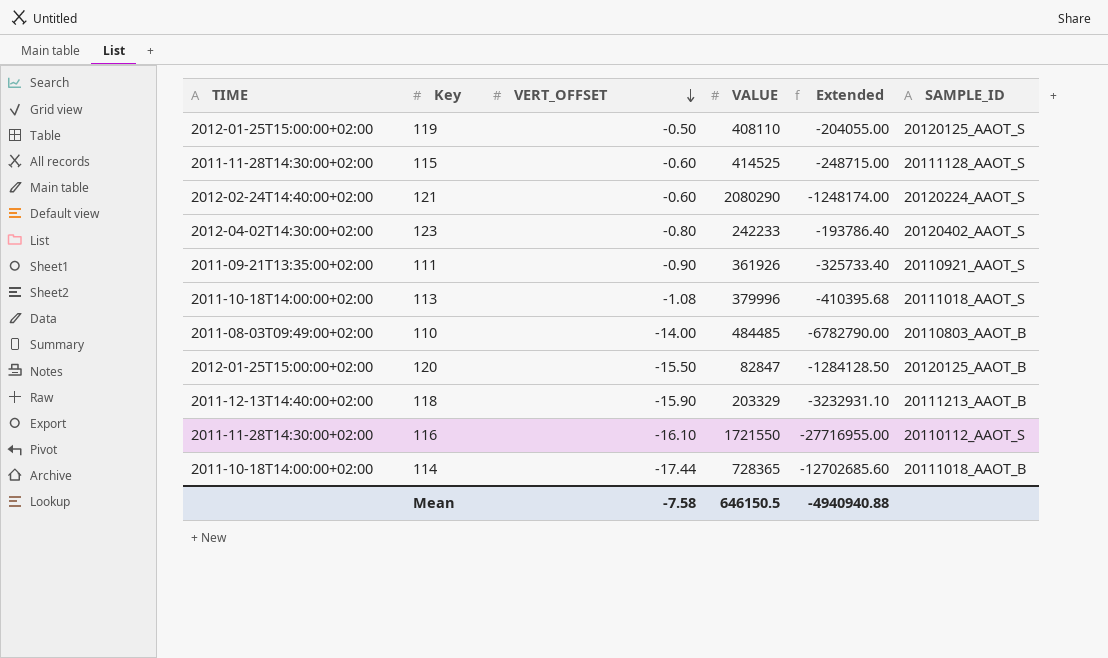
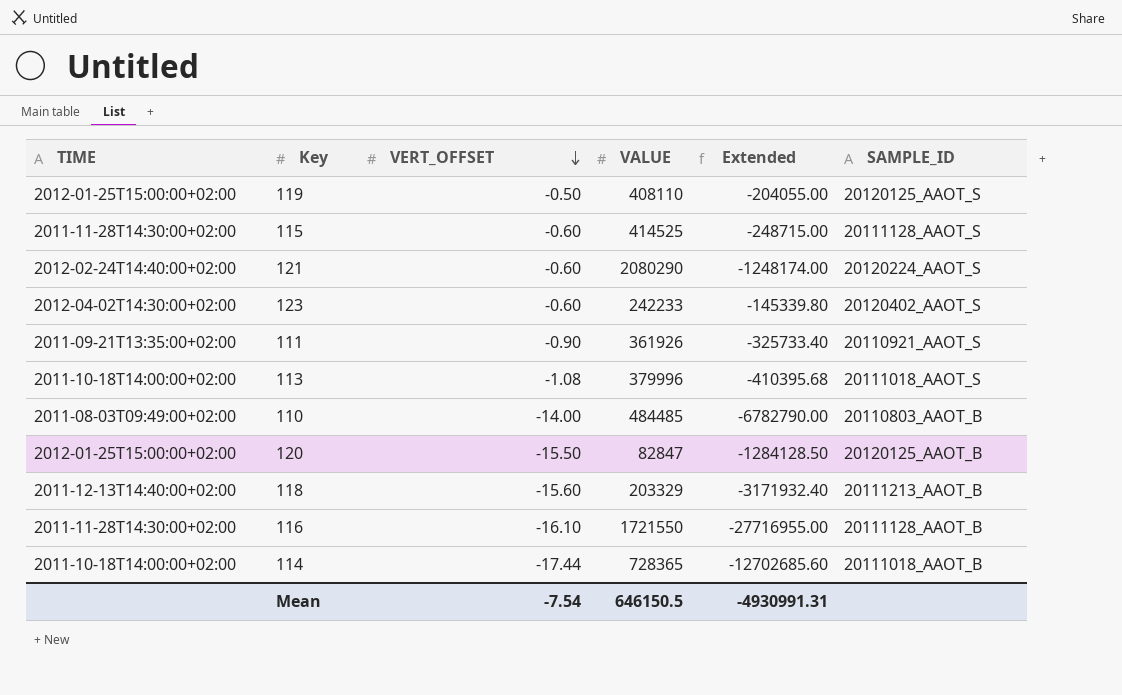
123 | VERT_OFFSET: -0.80 -> -0.60
123 | Extended: -193786.40 -> -145339.80
118 | VERT_OFFSET: -15.90 -> -15.60
118 | Extended: -3232931.10 -> -3171932.40
116 | SAMPLE_ID: 20110112_AAOT_S -> 20111128_AAOT_B
Mean | VERT_OFFSET: -7.58 -> -7.54
Mean | Extended: -4940940.88 -> -4930991.31

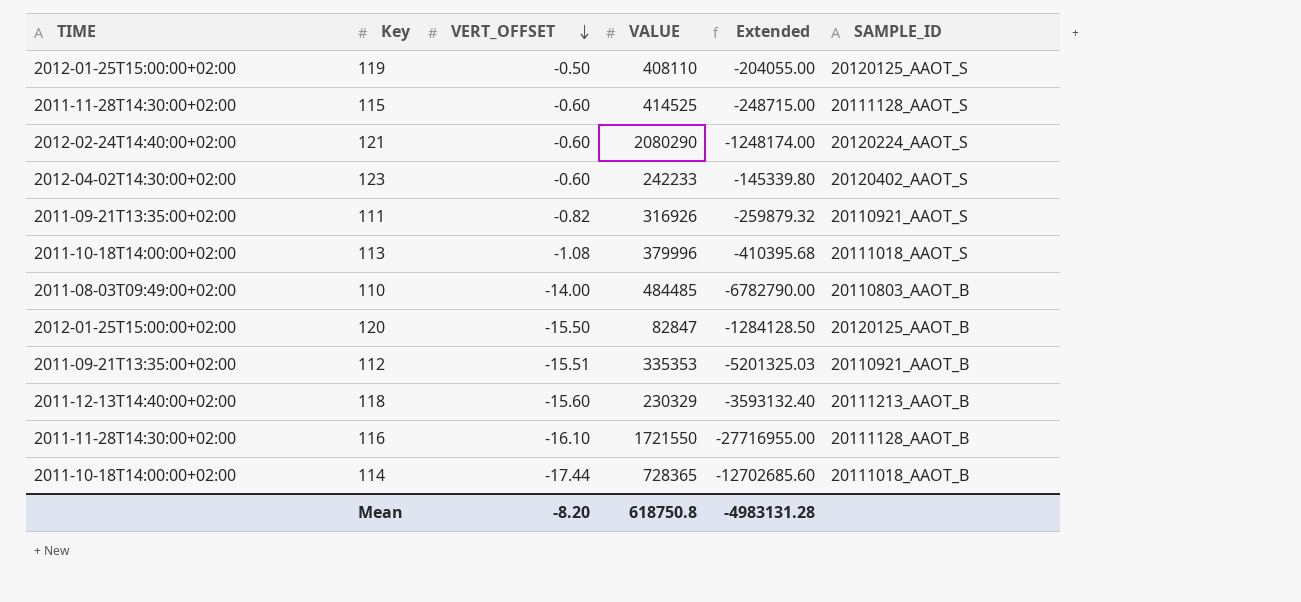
111 | VERT_OFFSET: -0.90 -> -0.82
111 | VALUE: 361926 -> 316926
111 | Extended: -325733.40 -> -259879.32
row 112: none -> 2011-09-21T13:35:00+02:00 | -15.51 | 335353 | -5201325.03 | 20110921_AAOT_B
118 | VALUE: 203329 -> 230329
118 | Extended: -3171932.40 -> -3593132.40
Mean | VERT_OFFSET: -7.54 -> -8.20
Mean | VALUE: 646150.5 -> 618750.8
Mean | Extended: -4930991.31 -> -4983131.28

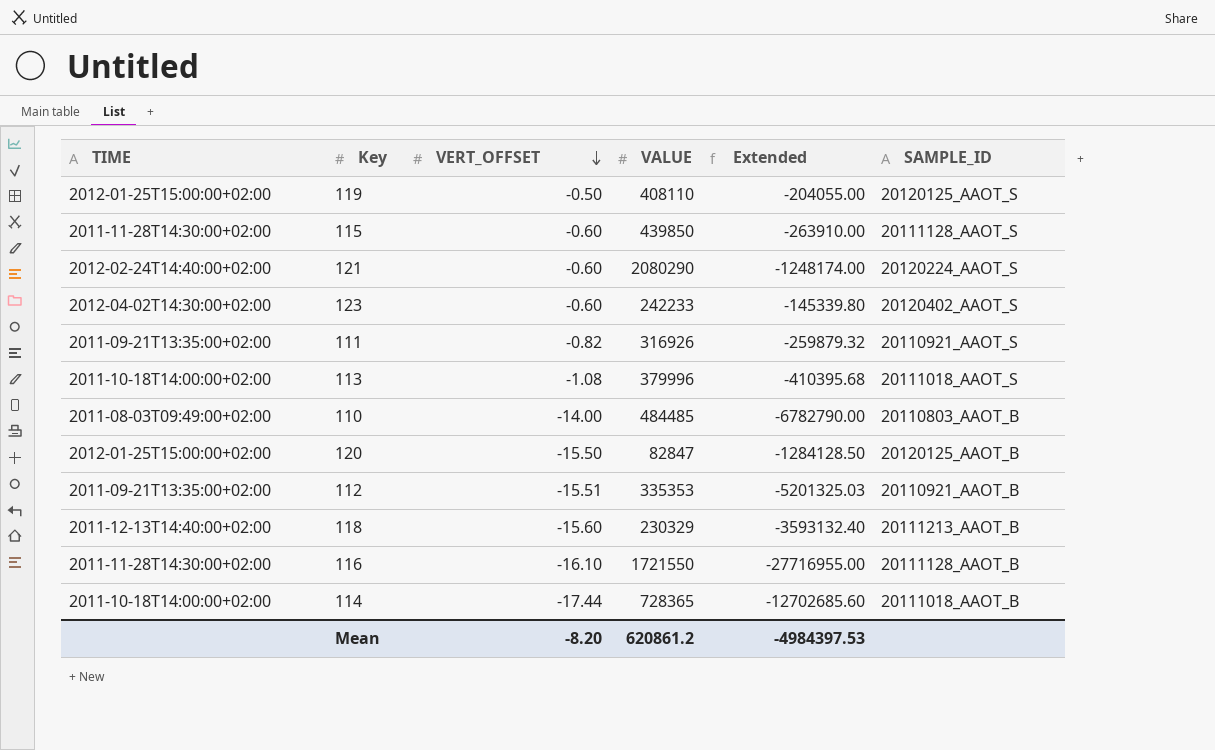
115 | VALUE: 414525 -> 439850
115 | Extended: -248715.00 -> -263910.00
Mean | VALUE: 618750.8 -> 620861.2
Mean | Extended: -4983131.28 -> -4984397.53

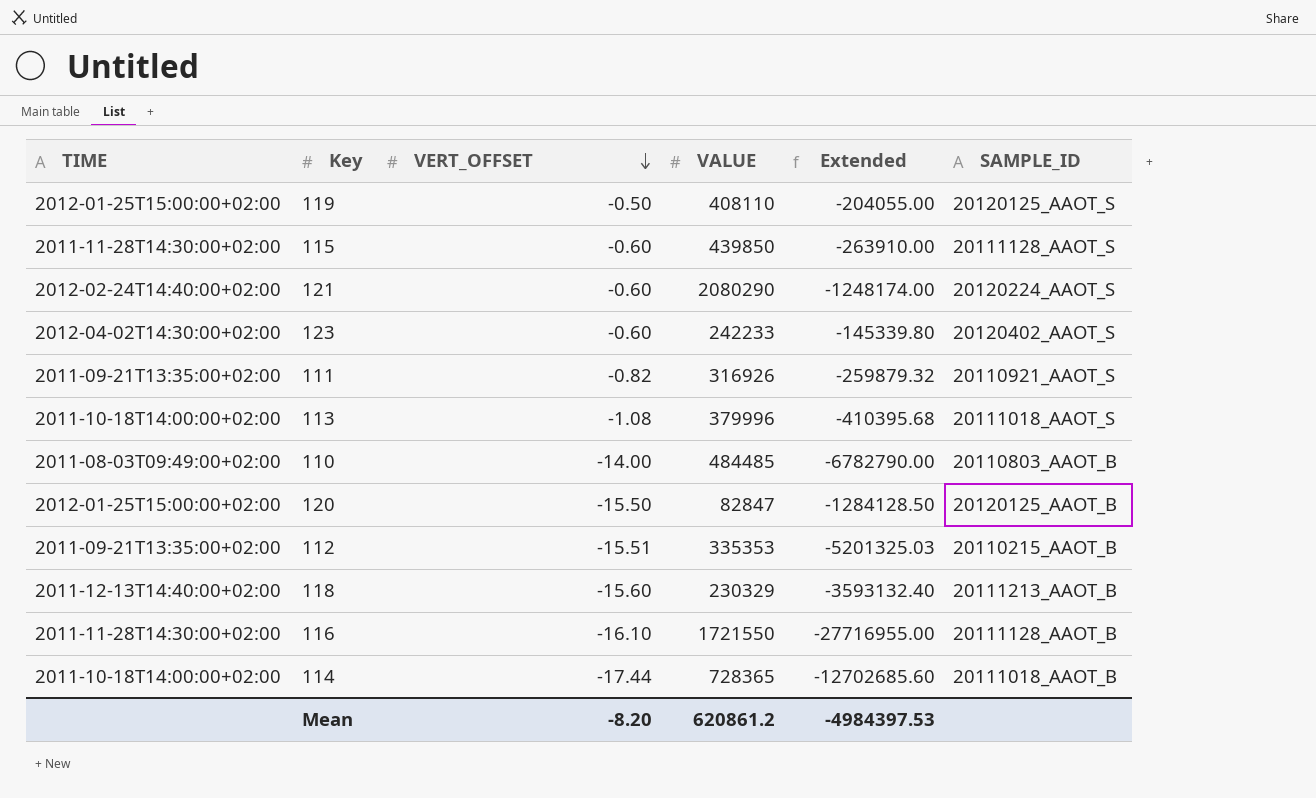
112 | SAMPLE_ID: 20110921_AAOT_B -> 20110215_AAOT_B

